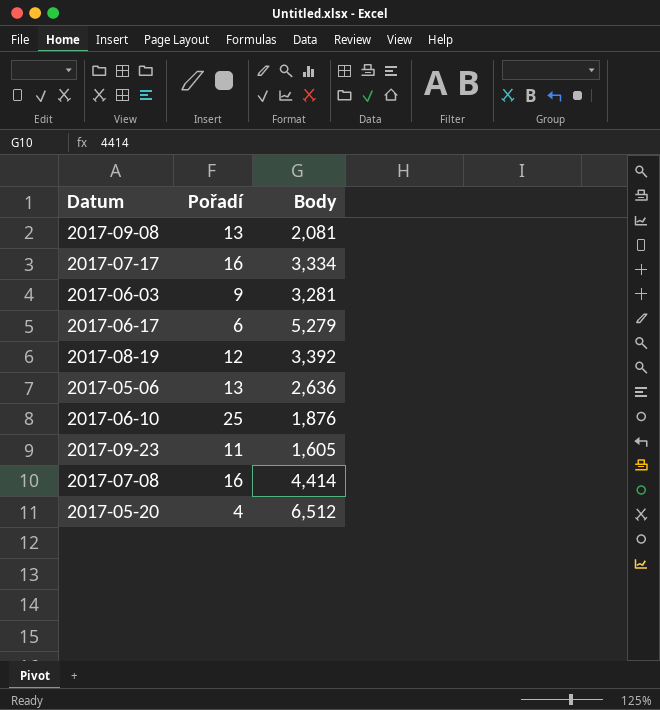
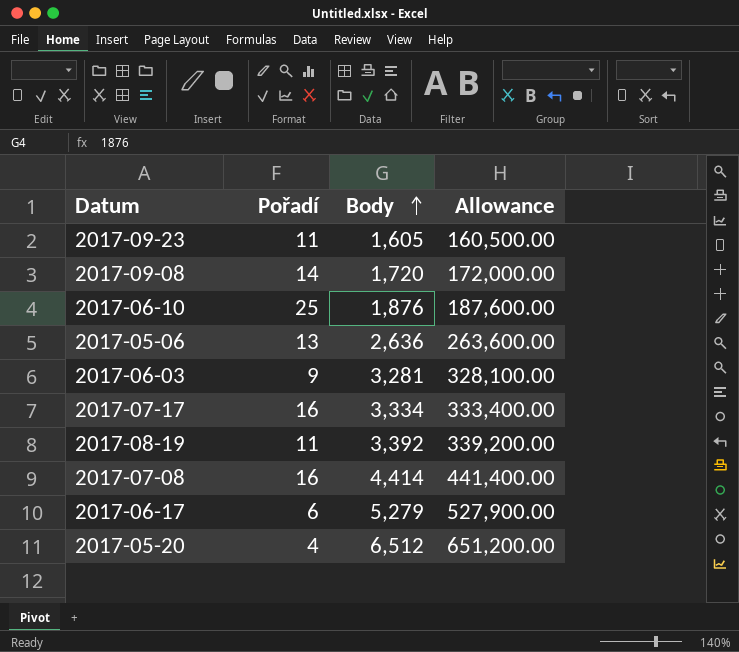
row order: none -> Body ascending
column Allowance | formula: none -> [Body] * 100
2017-09-08 | Pořadí: 13 -> 14
2017-09-08 | Body: 2,081 -> 1,720
2017-08-19 | Pořadí: 12 -> 11

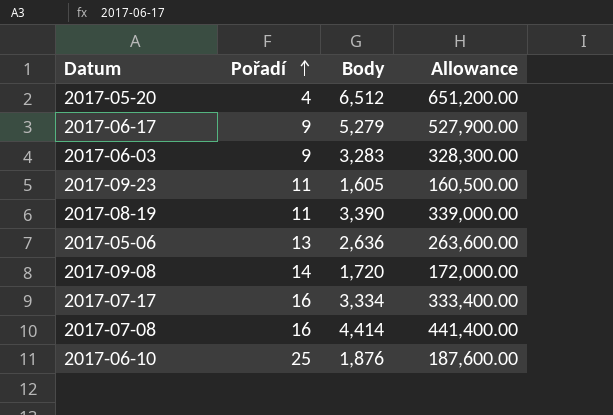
row order: Body ascending -> Pořadí ascending
2017-06-17 | Pořadí: 6 -> 9
2017-06-03 | Body: 3,281 -> 3,283
2017-06-03 | Allowance: 328,100.00 -> 328,300.00
2017-08-19 | Body: 3,392 -> 3,390
2017-08-19 | Allowance: 339,200.00 -> 339,000.00

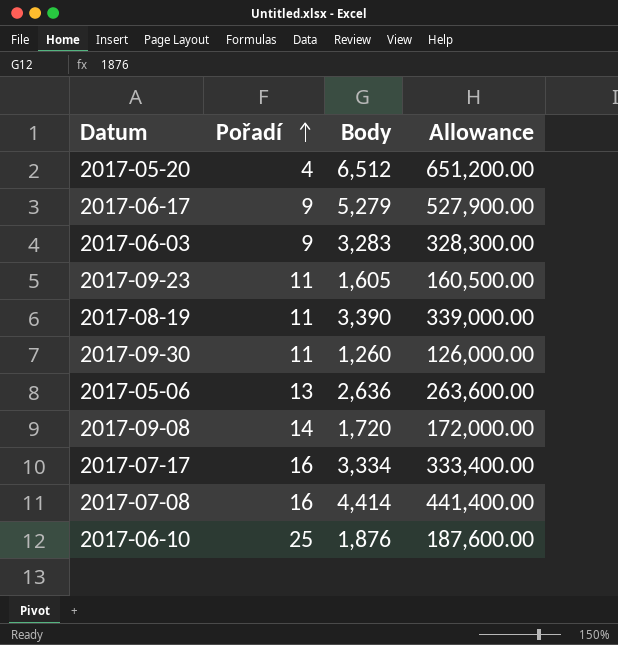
row 2017-09-30: none -> 11 | 1,260 | 126,000.00

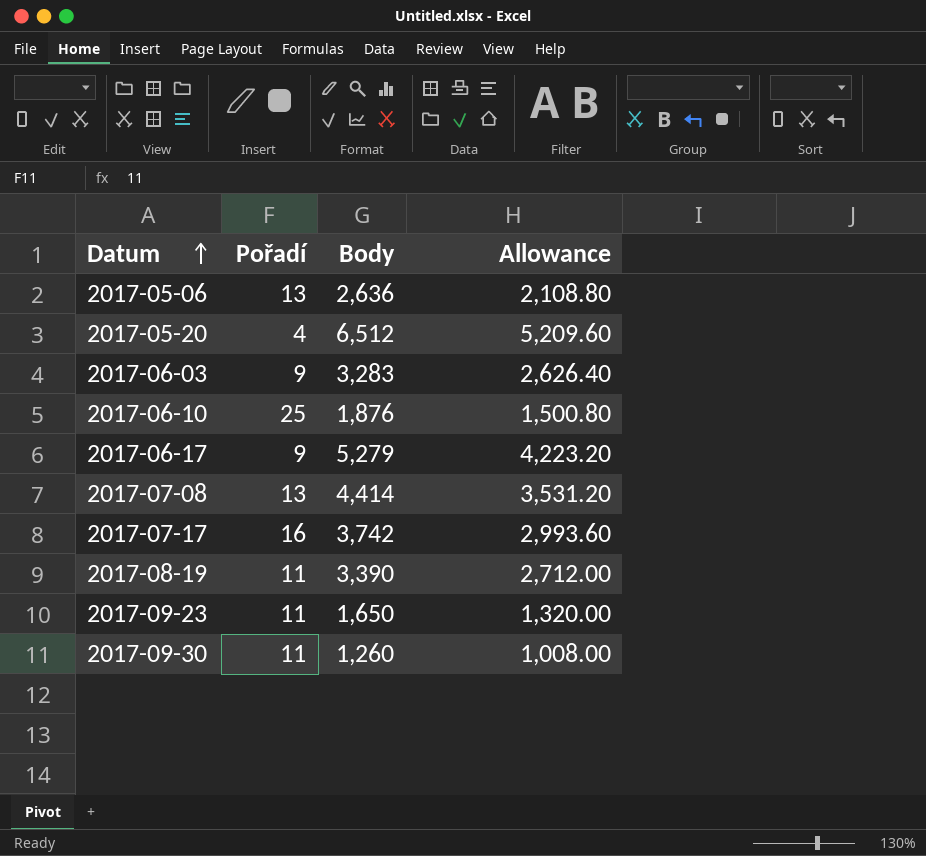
row order: Pořadí ascending -> Datum ascending
column Allowance | formula: [Body] * 100 -> [Body] * 0.8
row 2017-09-08: 14 | 1,720 | 172,000.00 -> none
2017-07-08 | Pořadí: 16 -> 13
2017-07-17 | Body: 3,334 -> 3,742
2017-09-23 | Body: 1,605 -> 1,650

